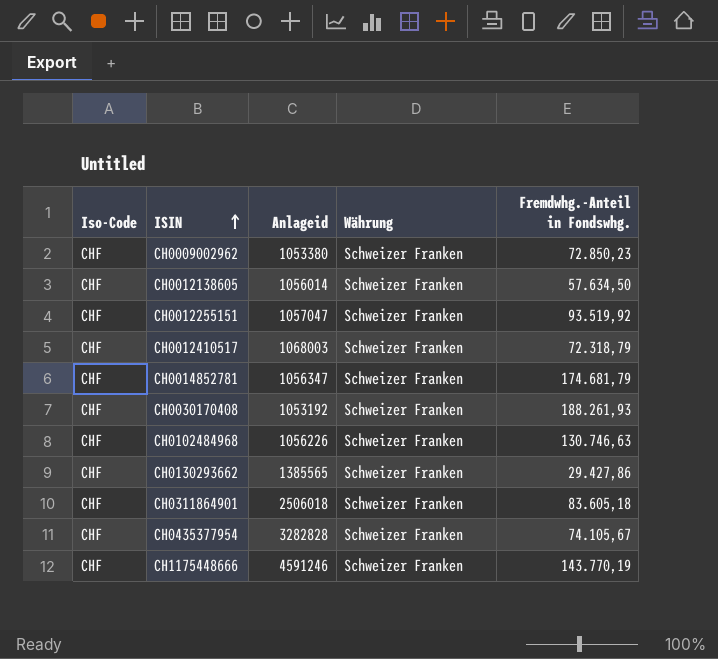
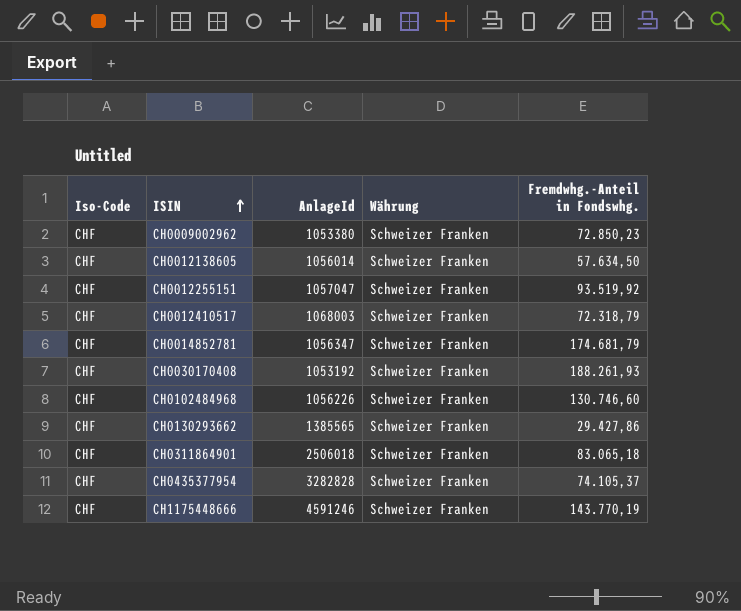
column name: Anlageid -> AnlageId
CH0102484968 | Fremdwhg.-Anteil in Fondswhg.: 130.746,63 -> 130.746,60
CH0311864901 | Fremdwhg.-Anteil in Fondswhg.: 83.605,18 -> 83.065,18
CH0435377954 | Fremdwhg.-Anteil in Fondswhg.: 74.105,67 -> 74.105,37

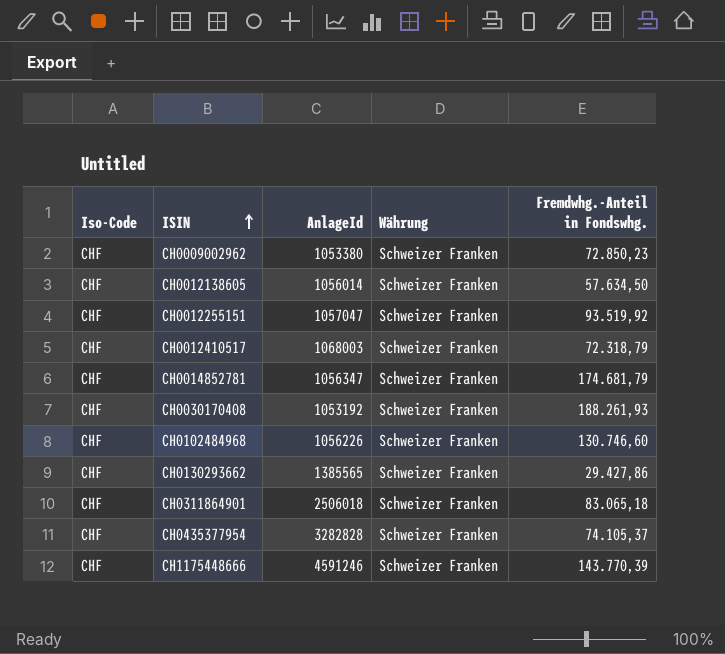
CH1175448666 | Fremdwhg.-Anteil in Fondswhg.: 143.770,19 -> 143.770,39

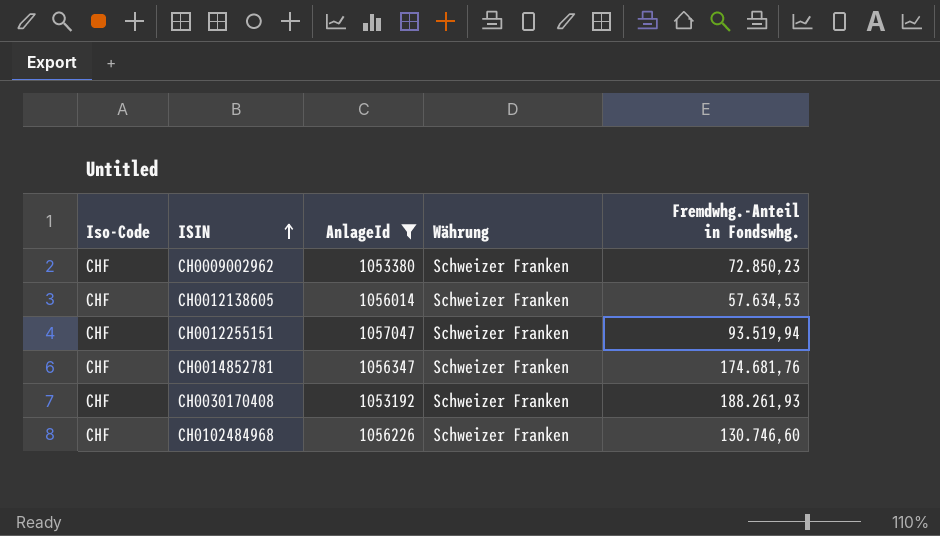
filter: none -> AnlageId <= 1057047
CH0012138605 | Fremdwhg.-Anteil in Fondswhg.: 57.634,50 -> 57.634,53
CH0012255151 | Fremdwhg.-Anteil in Fondswhg.: 93.519,92 -> 93.519,94
CH0014852781 | Fremdwhg.-Anteil in Fondswhg.: 174.681,79 -> 174.681,76

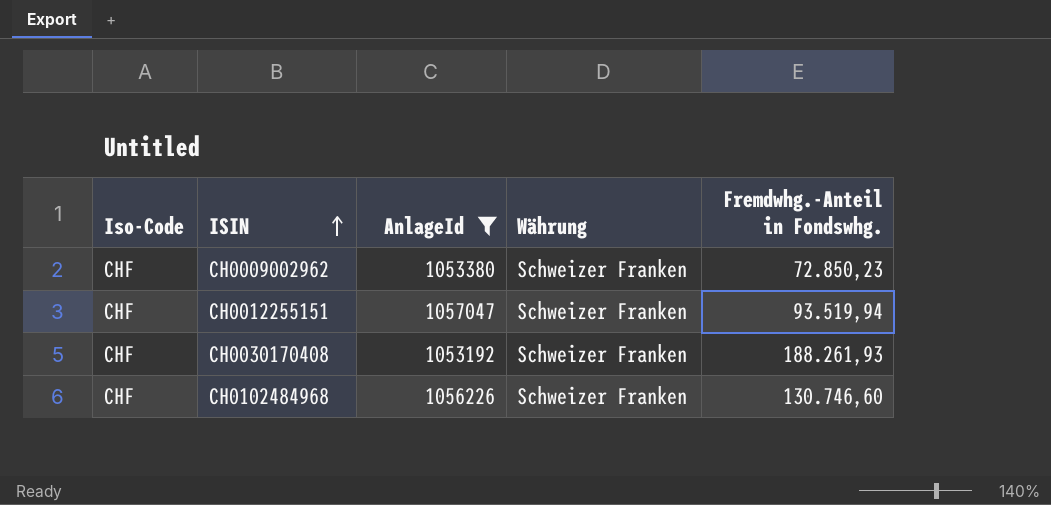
row CH0012138605: CHF | 1056014 | Schweizer Franken | 57.634,53 -> none
row CH0014852781: CHF | 1056347 | Schweizer Franken | 174.681,76 -> none

